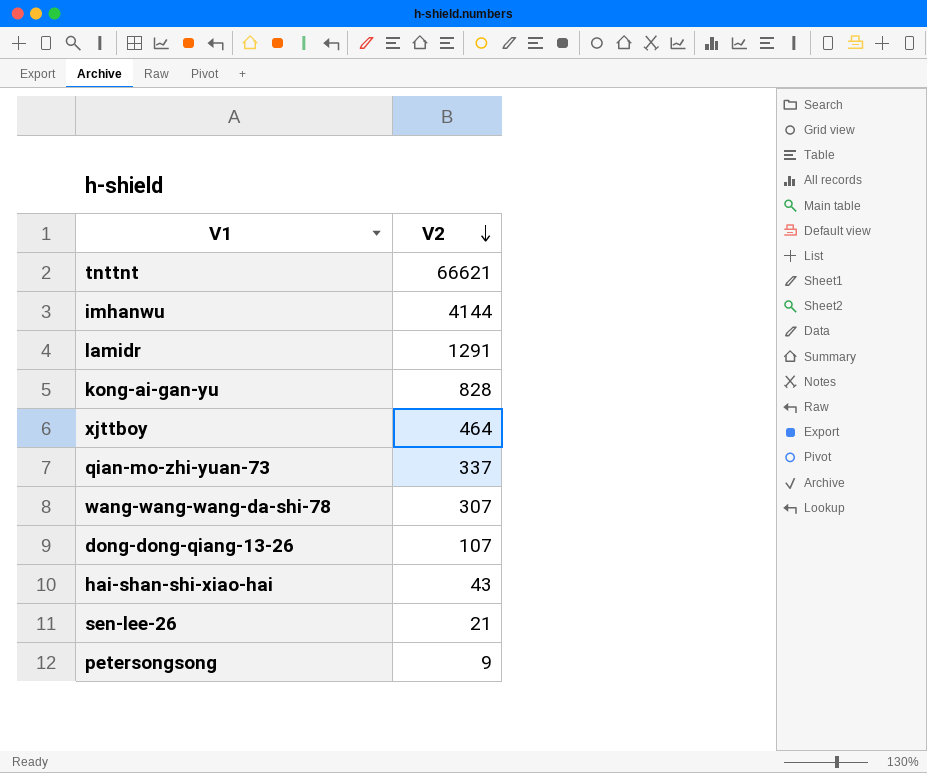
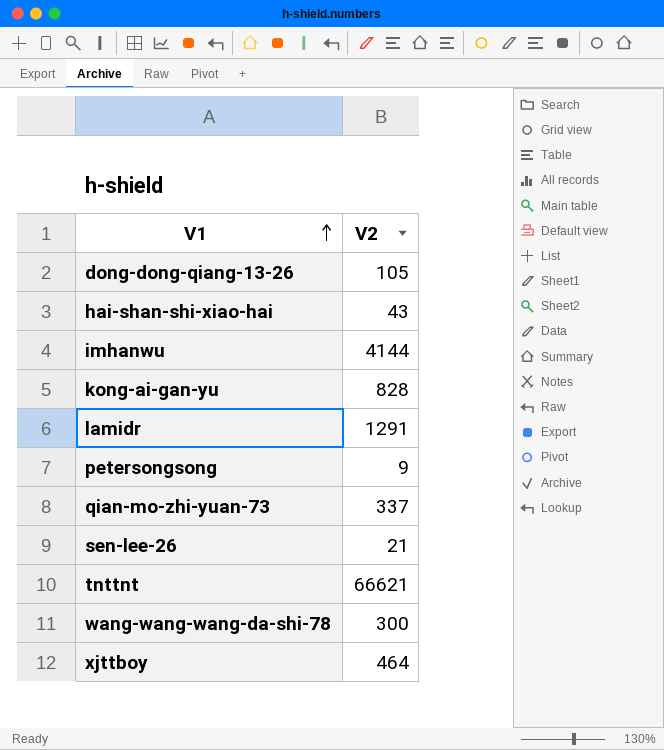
row order: V2 descending -> V1 ascending
dong-dong-qiang-13-26 | V2: 107 -> 105
wang-wang-wang-da-shi-78 | V2: 307 -> 300

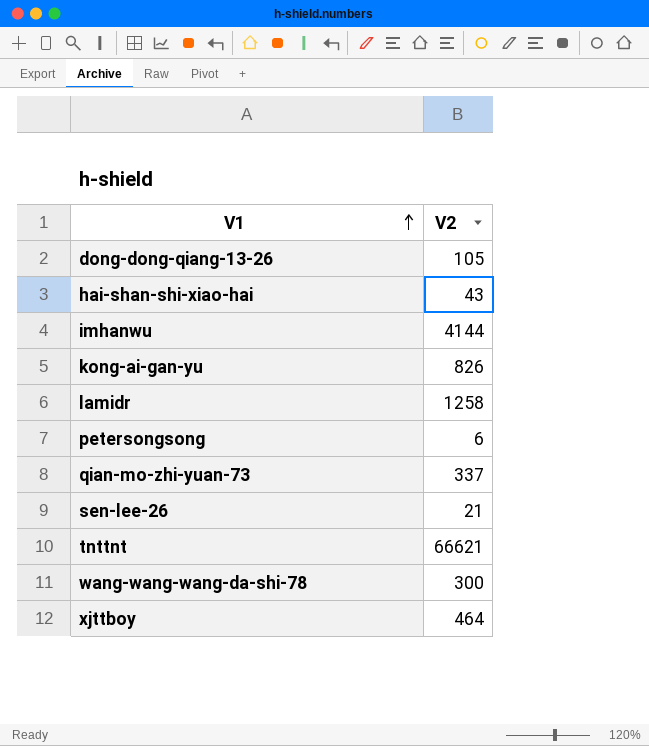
kong-ai-gan-yu | V2: 828 -> 826
lamidr | V2: 1291 -> 1258
petersongsong | V2: 9 -> 6

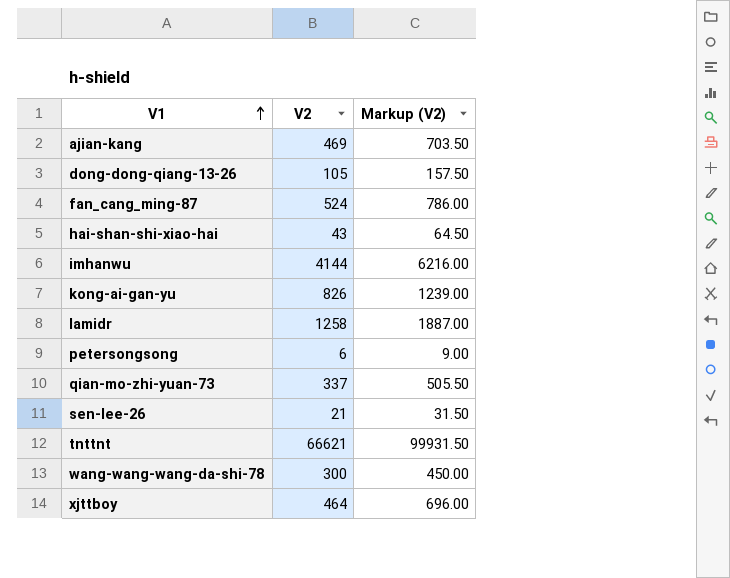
column Markup (V2) | formula: none -> [V2] * 1.5
row ajian-kang: none -> 469 | 703.50
row fan_cang_ming-87: none -> 524 | 786.00

